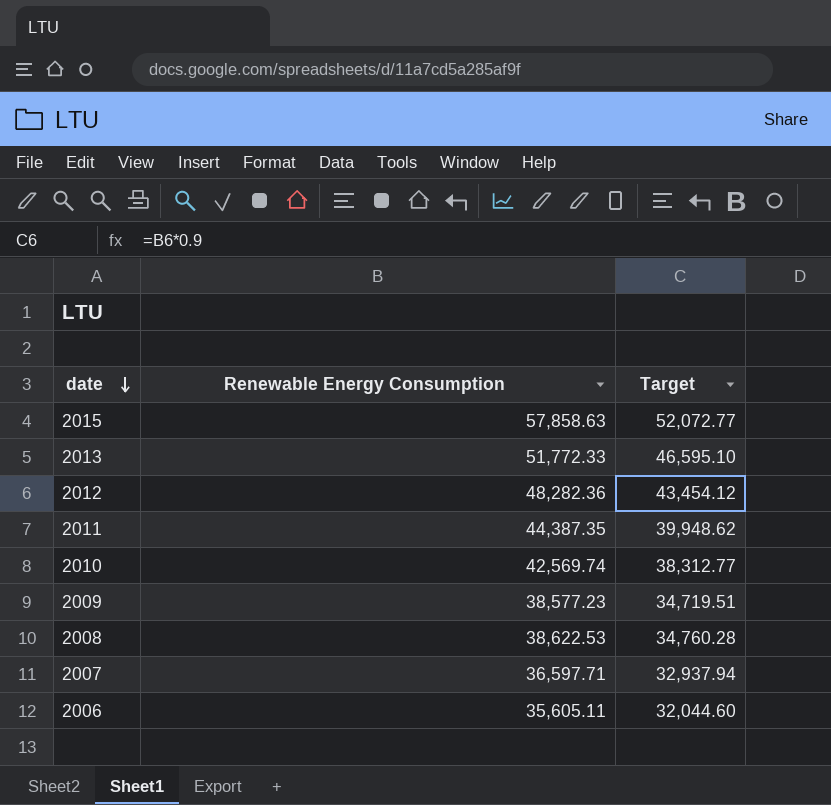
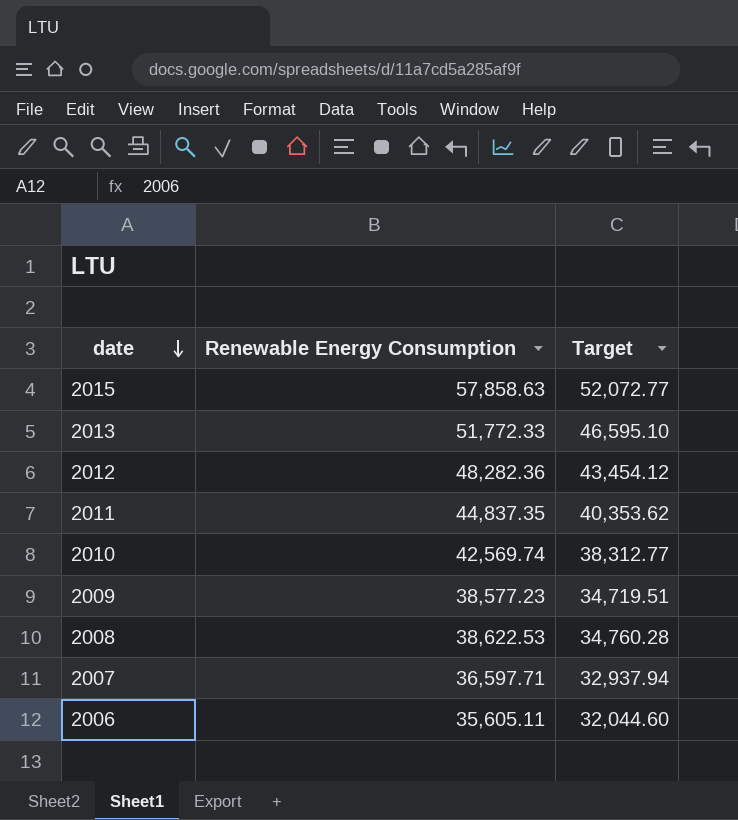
2011 | Renewable Energy Consumption: 44,387.35 -> 44,837.35
2011 | Target: 39,948.62 -> 40,353.62

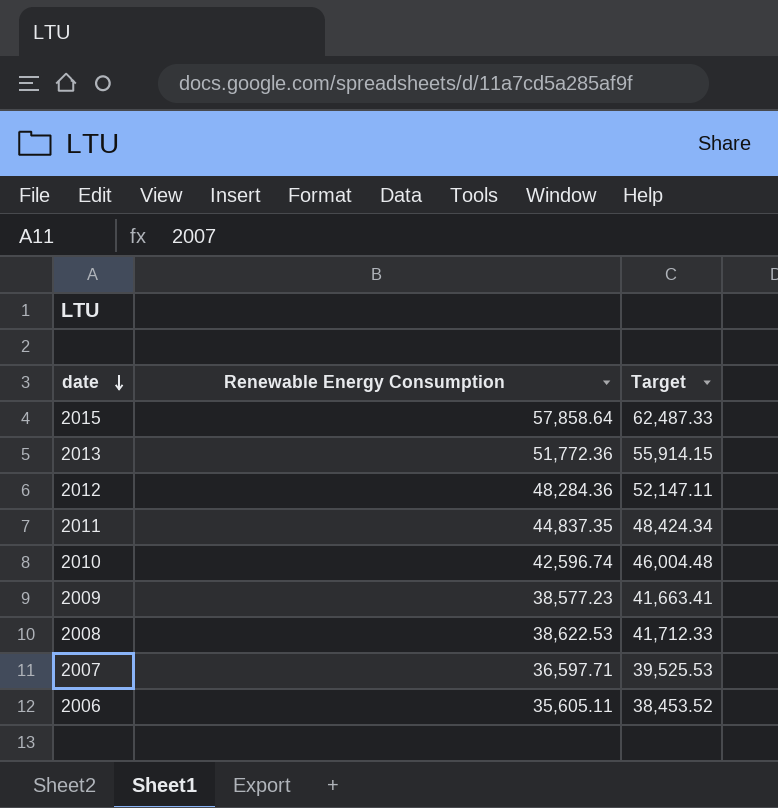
column Target | formula: [Renewable Energy Consumption] * 0.9 -> [Renewable Energy Consumption] * 1.08
2015 | Renewable Energy Consumption: 57,858.63 -> 57,858.64
2013 | Renewable Energy Consumption: 51,772.33 -> 51,772.36
2012 | Renewable Energy Consumption: 48,282.36 -> 48,284.36
2010 | Renewable Energy Consumption: 42,569.74 -> 42,596.74

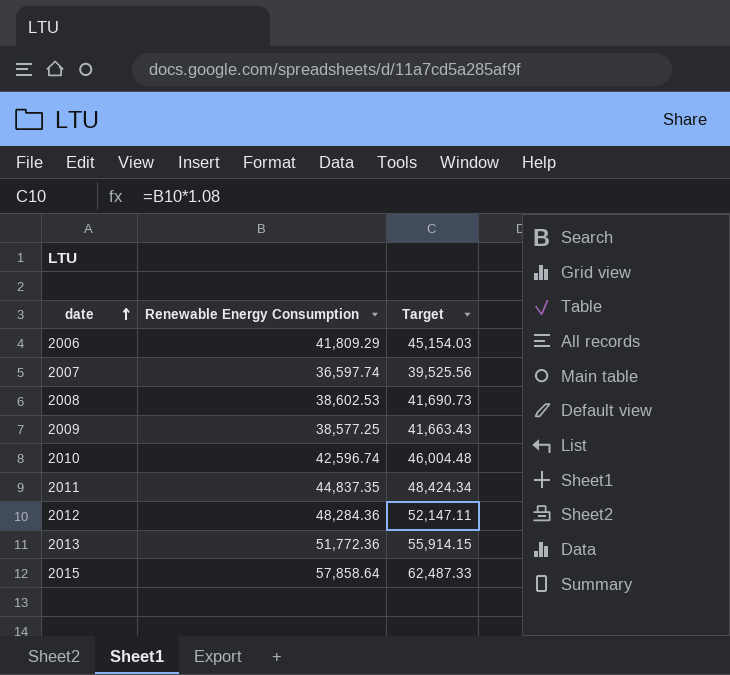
row order: date descending -> date ascending
2006 | Renewable Energy Consumption: 35,605.11 -> 41,809.29
2006 | Target: 38,453.52 -> 45,154.03
2007 | Renewable Energy Consumption: 36,597.71 -> 36,597.74
2007 | Target: 39,525.53 -> 39,525.56
2008 | Renewable Energy Consumption: 38,622.53 -> 38,602.53
2008 | Target: 41,712.33 -> 41,690.73
2009 | Renewable Energy Consumption: 38,577.23 -> 38,577.25
2009 | Target: 41,663.41 -> 41,663.43

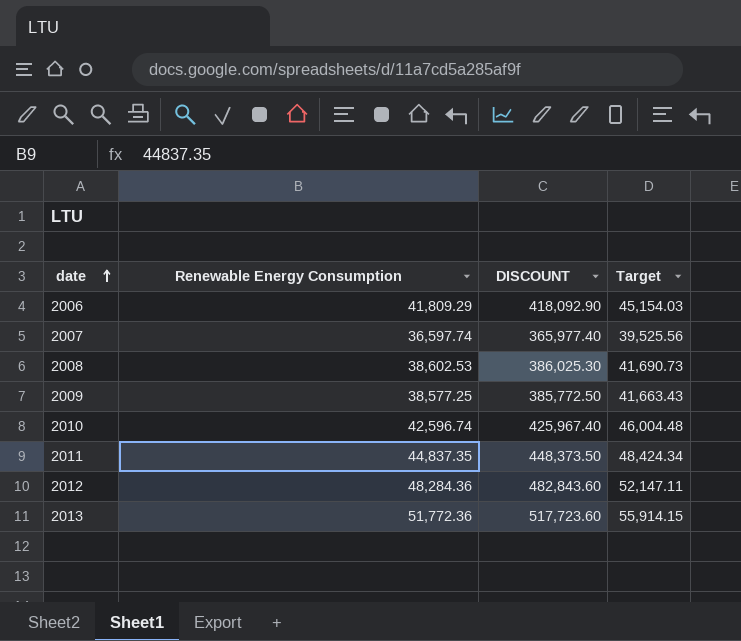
column DISCOUNT | formula: none -> [Renewable Energy Consumption] * 10
row 2015: 57,858.64 | 62,487.33 -> none

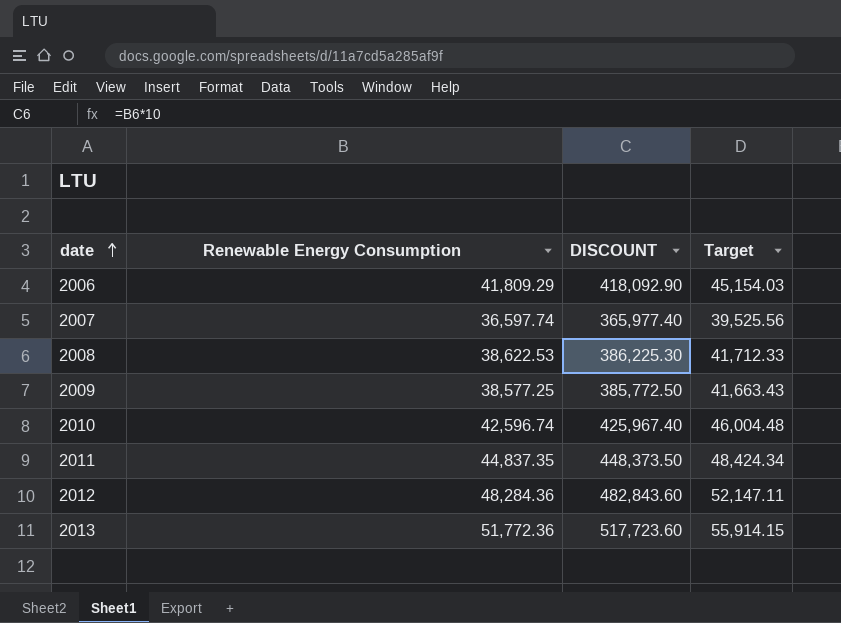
2008 | Renewable Energy Consumption: 38,602.53 -> 38,622.53
2008 | DISCOUNT: 386,025.30 -> 386,225.30
2008 | Target: 41,690.73 -> 41,712.33

